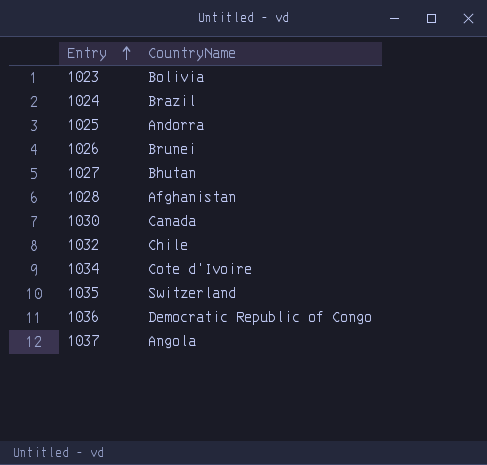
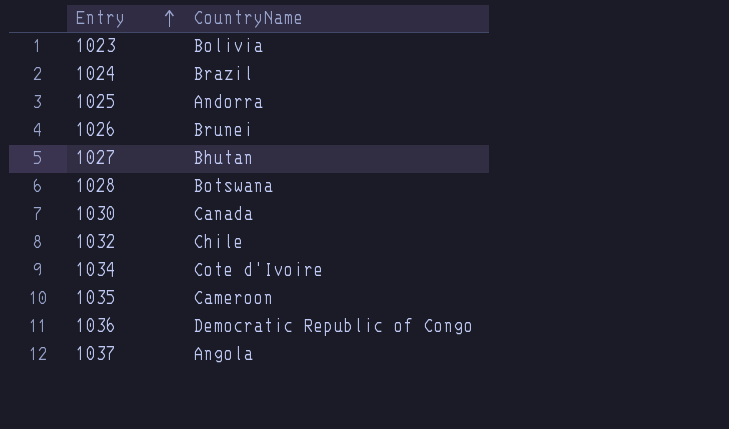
1028 | CountryName: Afghanistan -> Botswana
1035 | CountryName: Switzerland -> Cameroon

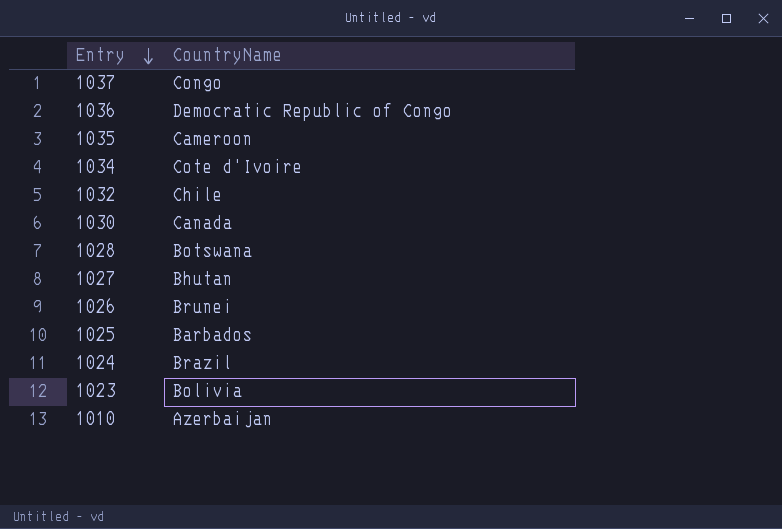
row order: Entry ascending -> Entry descending
1037 | CountryName: Angola -> Congo
1025 | CountryName: Andorra -> Barbados
row 1010: none -> Azerbaijan

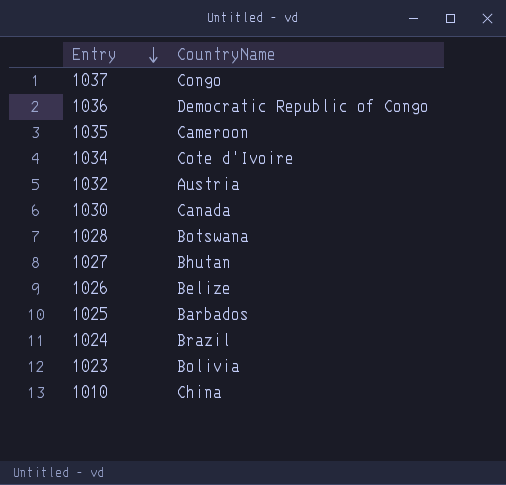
1032 | CountryName: Chile -> Austria
1026 | CountryName: Brunei -> Belize
1010 | CountryName: Azerbaijan -> China

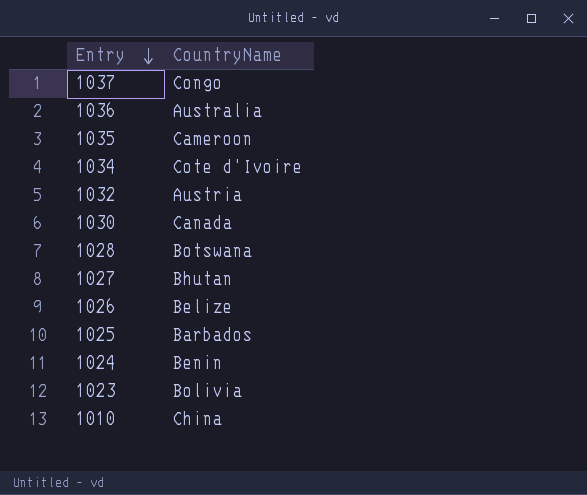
1036 | CountryName: Democratic Republic of Congo -> Australia
1024 | CountryName: Brazil -> Benin

